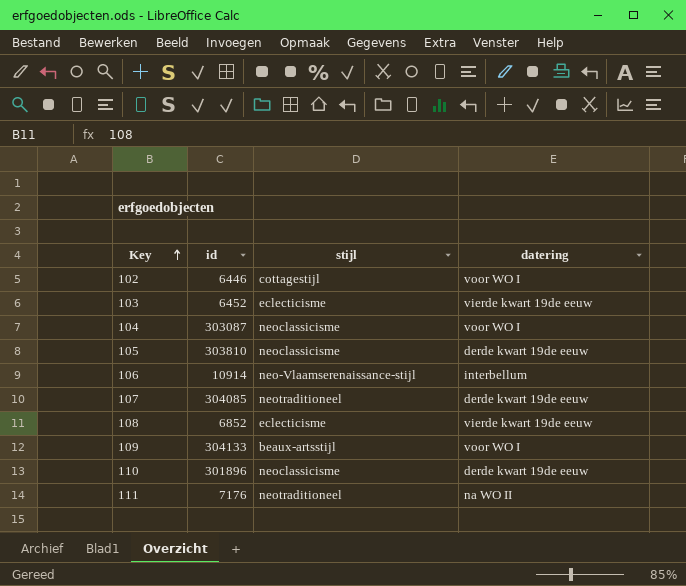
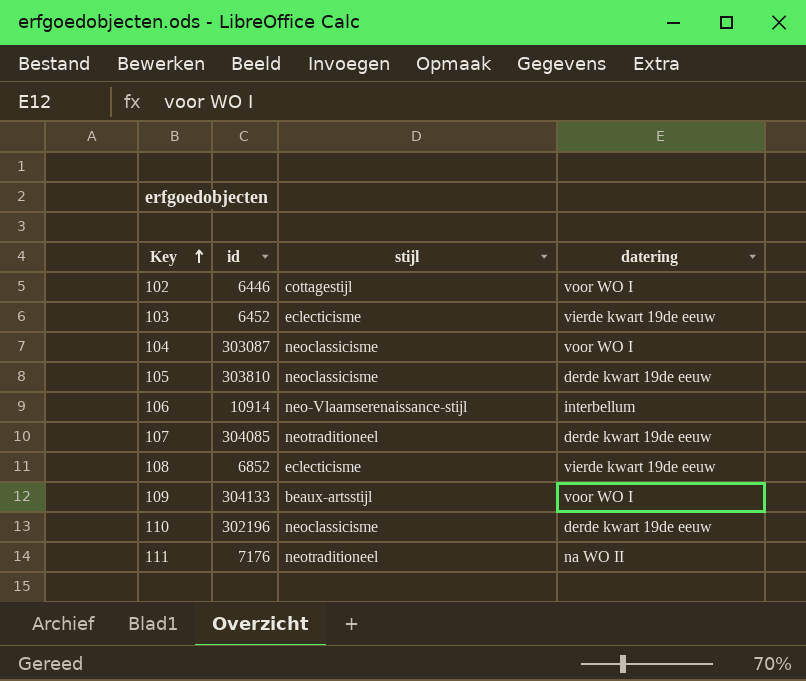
110 | id: 301896 -> 302196

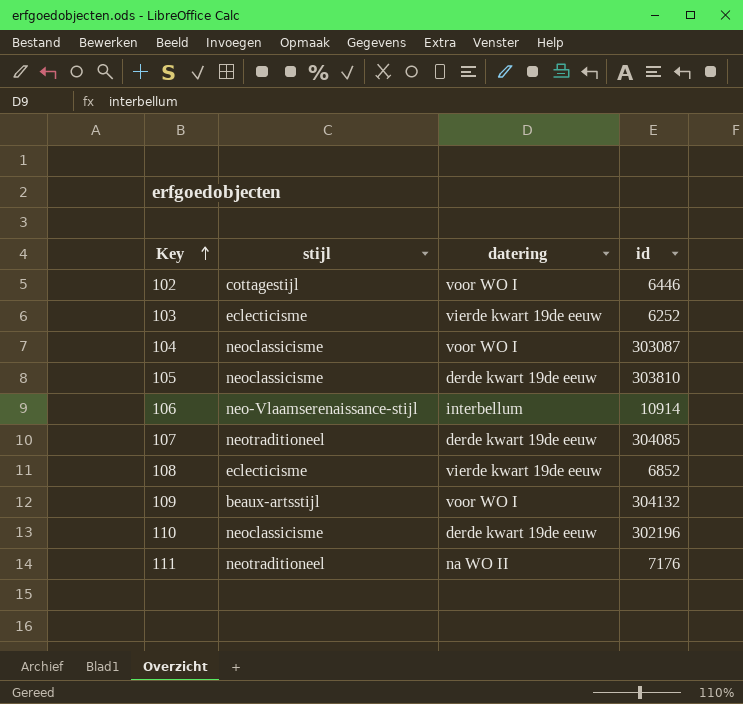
column id | position: 2 -> 4
103 | id: 6452 -> 6252
109 | id: 304133 -> 304132

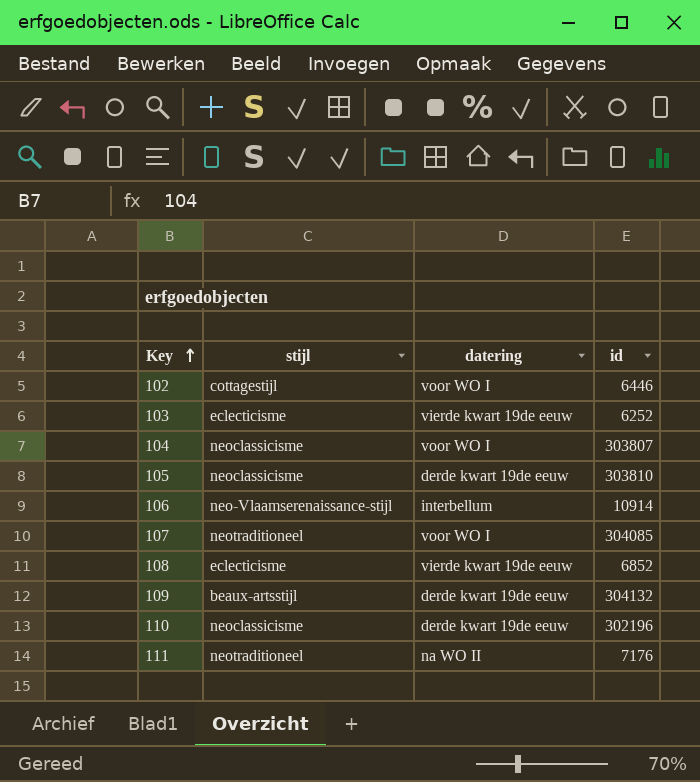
104 | id: 303087 -> 303807
107 | datering: derde kwart 19de eeuw -> voor WO I
109 | datering: voor WO I -> derde kwart 19de eeuw

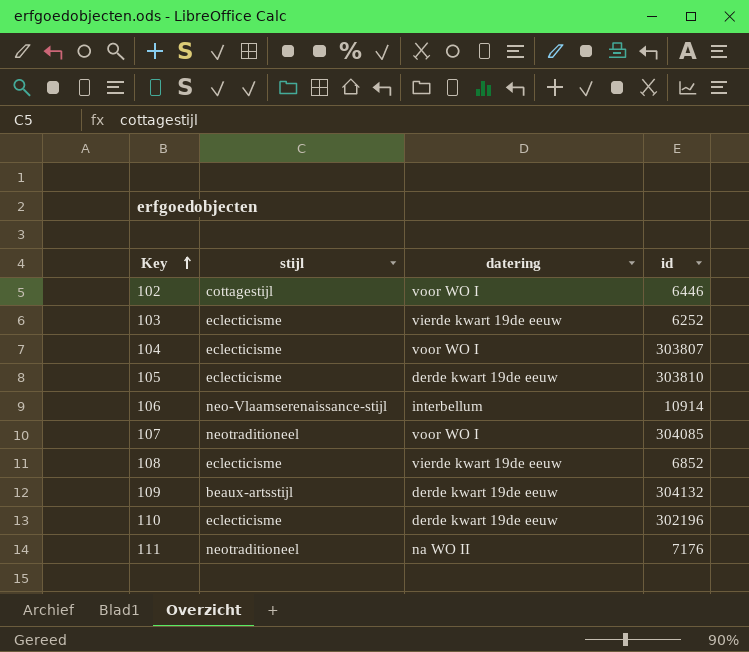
104 | stijl: neoclassicisme -> eclecticisme
105 | stijl: neoclassicisme -> eclecticisme
110 | stijl: neoclassicisme -> eclecticisme

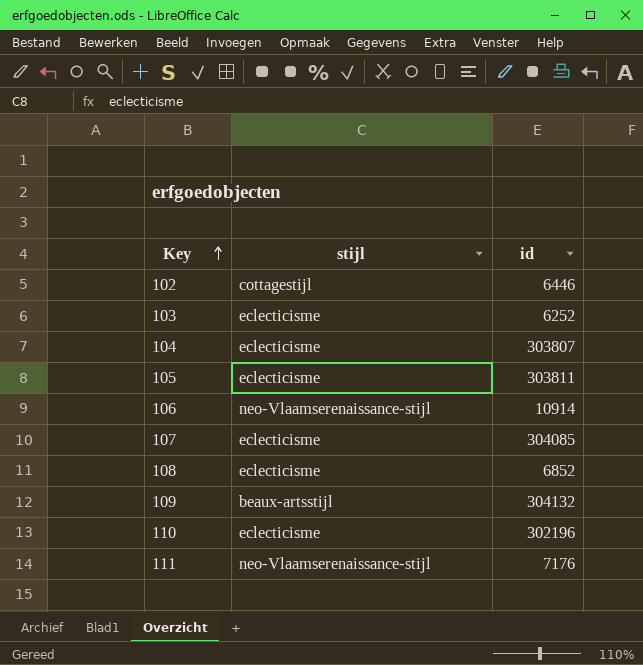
column datering | position: 3 -> none
105 | id: 303810 -> 303811
107 | stijl: neotraditioneel -> eclecticisme
111 | stijl: neotraditioneel -> neo-Vlaamserenaissance-stijl

